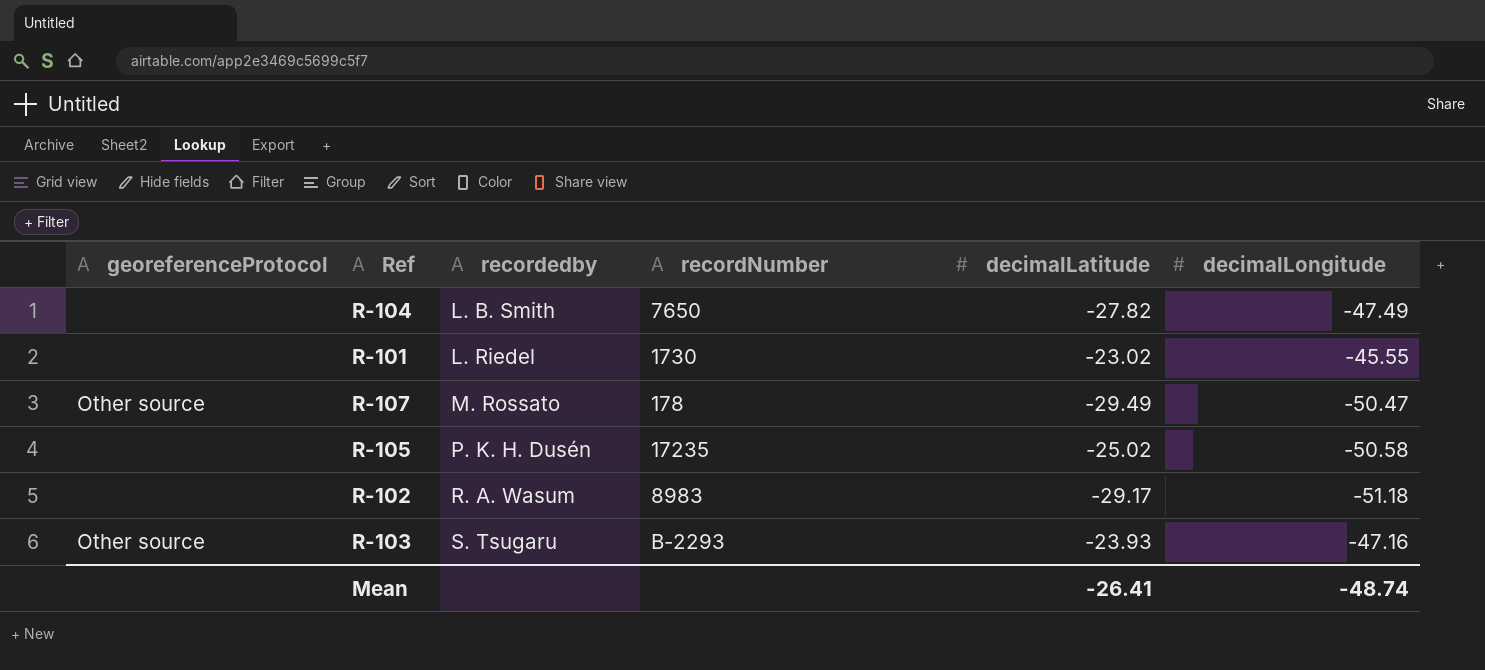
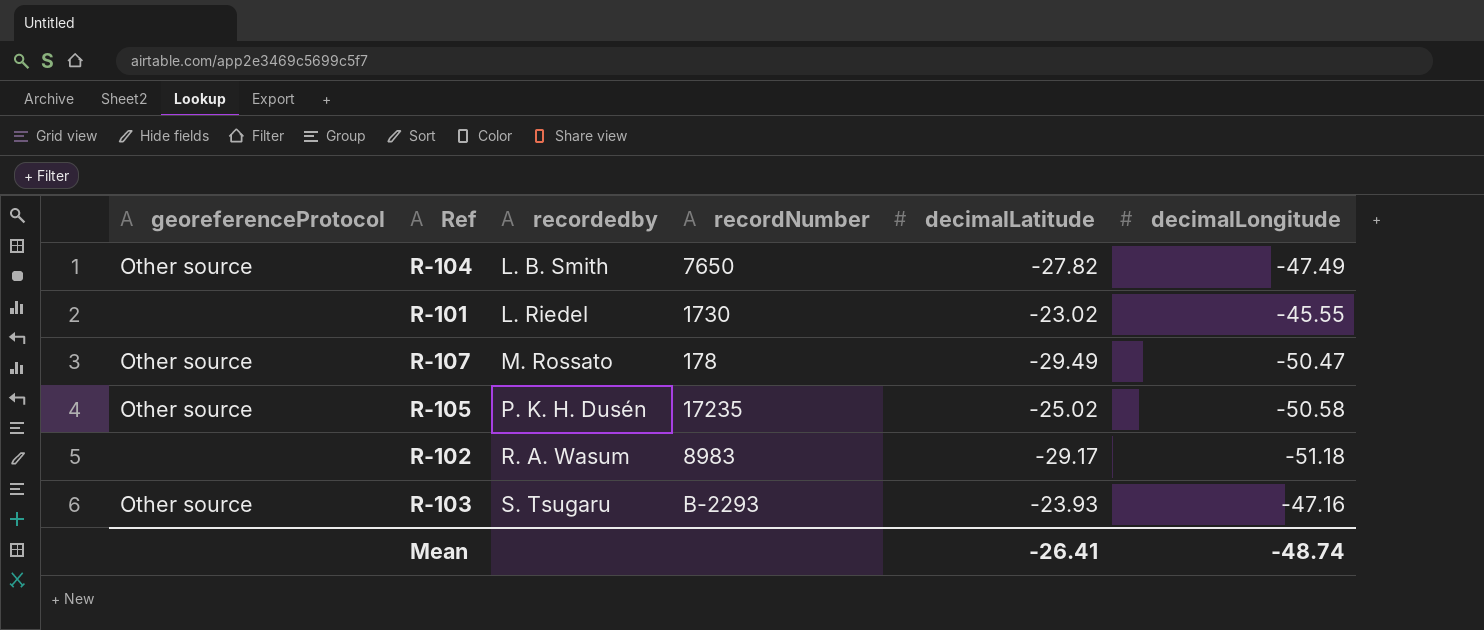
R-104 | georeferenceProtocol: none -> Other source
R-105 | georeferenceProtocol: none -> Other source

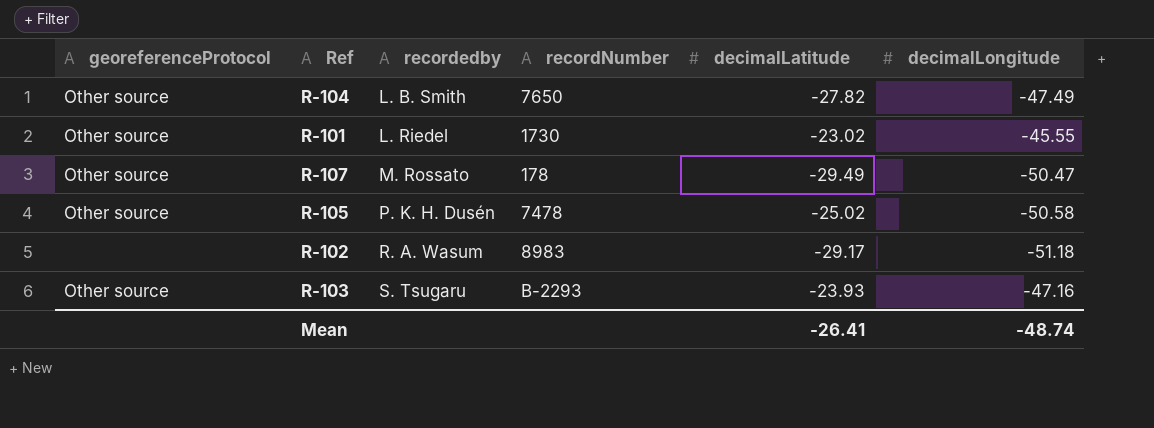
R-101 | georeferenceProtocol: none -> Other source
R-105 | recordNumber: 17235 -> 7478

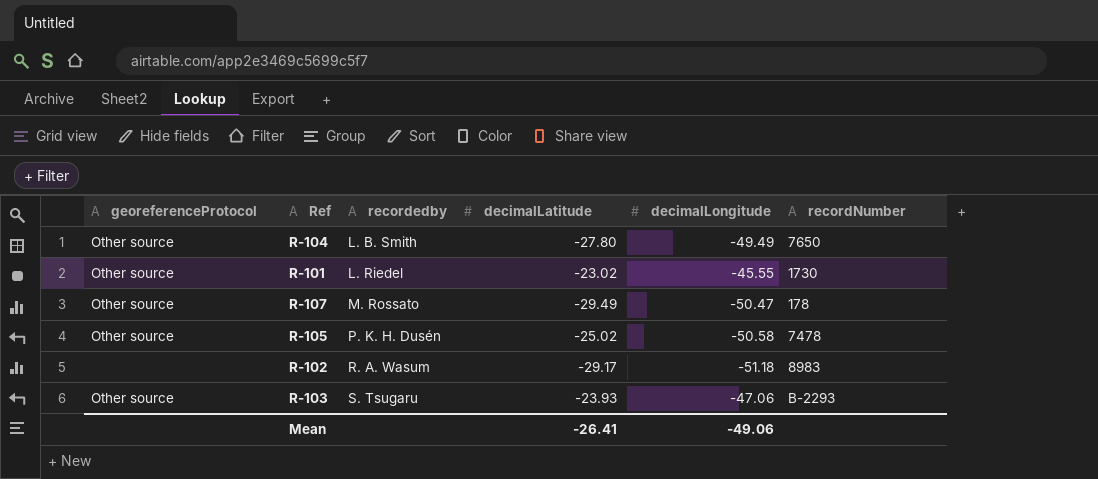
column recordNumber | position: 4 -> 6
R-104 | decimalLatitude: -27.82 -> -27.80
R-104 | decimalLongitude: -47.49 -> -49.49
R-103 | decimalLongitude: -47.16 -> -47.06
Mean | decimalLongitude: -48.74 -> -49.06

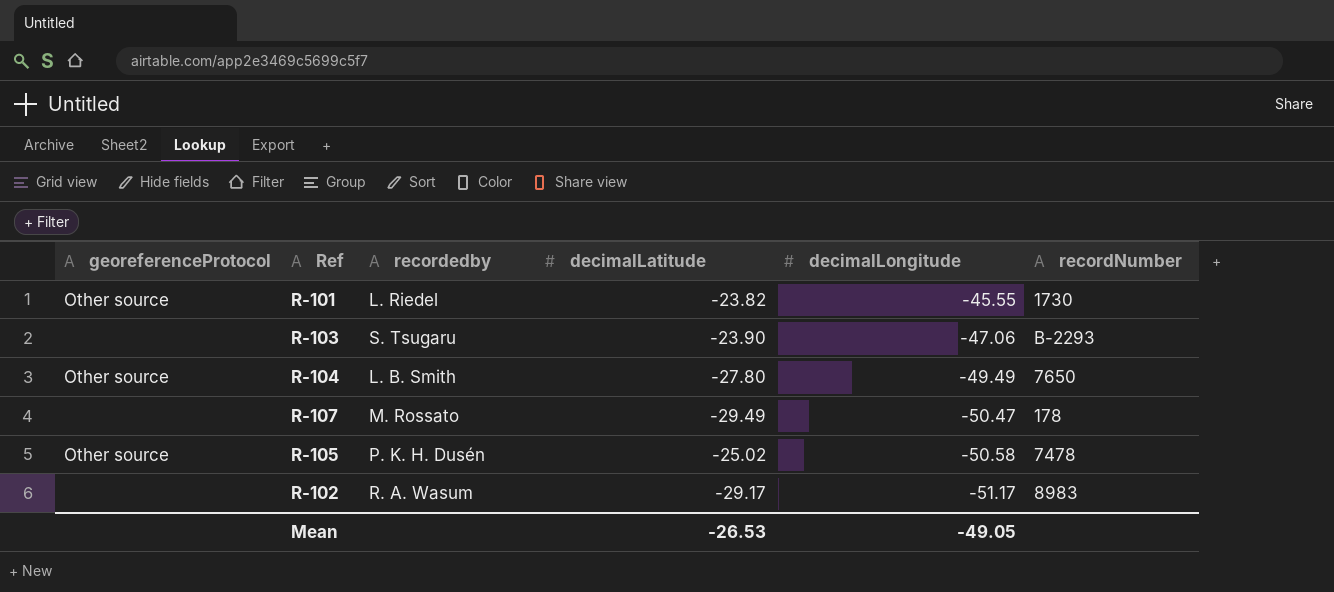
row order: recordedby ascending -> decimalLongitude descending
R-101 | decimalLatitude: -23.02 -> -23.82
R-103 | georeferenceProtocol: Other source -> none
R-103 | decimalLatitude: -23.93 -> -23.90
R-107 | georeferenceProtocol: Other source -> none
R-102 | decimalLongitude: -51.18 -> -51.17
Mean | decimalLatitude: -26.41 -> -26.53
Mean | decimalLongitude: -49.06 -> -49.05

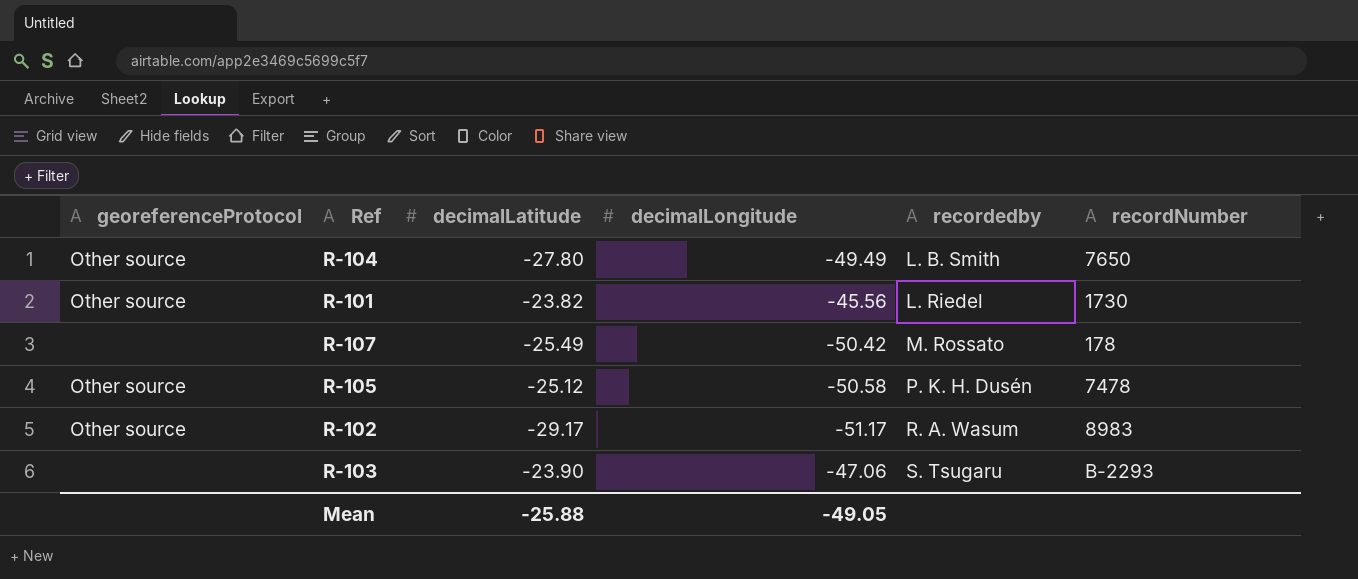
row order: decimalLongitude descending -> recordedby ascending
column recordedby | position: 3 -> 5
R-101 | decimalLongitude: -45.55 -> -45.56
R-107 | decimalLatitude: -29.49 -> -25.49
R-107 | decimalLongitude: -50.47 -> -50.42
R-105 | decimalLatitude: -25.02 -> -25.12
R-102 | georeferenceProtocol: none -> Other source
Mean | decimalLatitude: -26.53 -> -25.88

